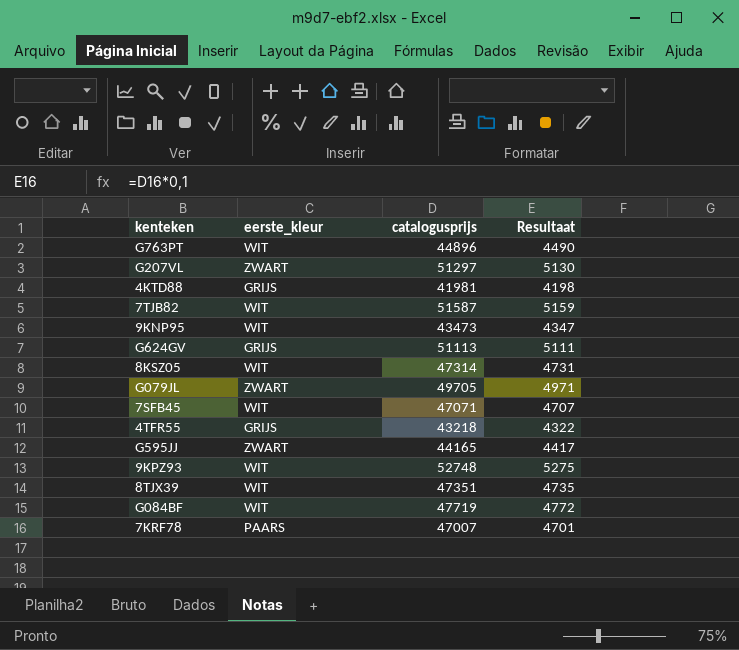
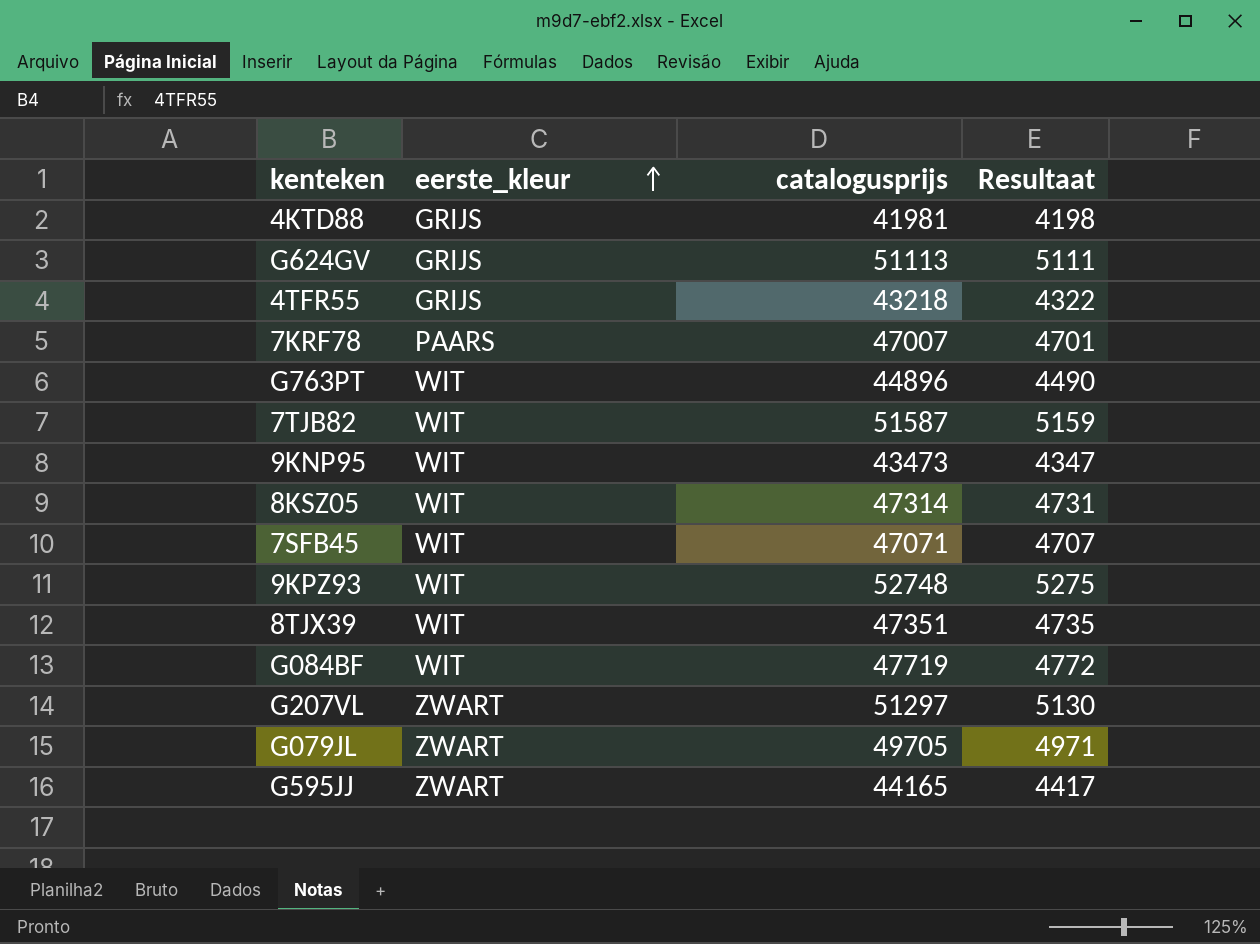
row order: none -> eerste_kleur ascending

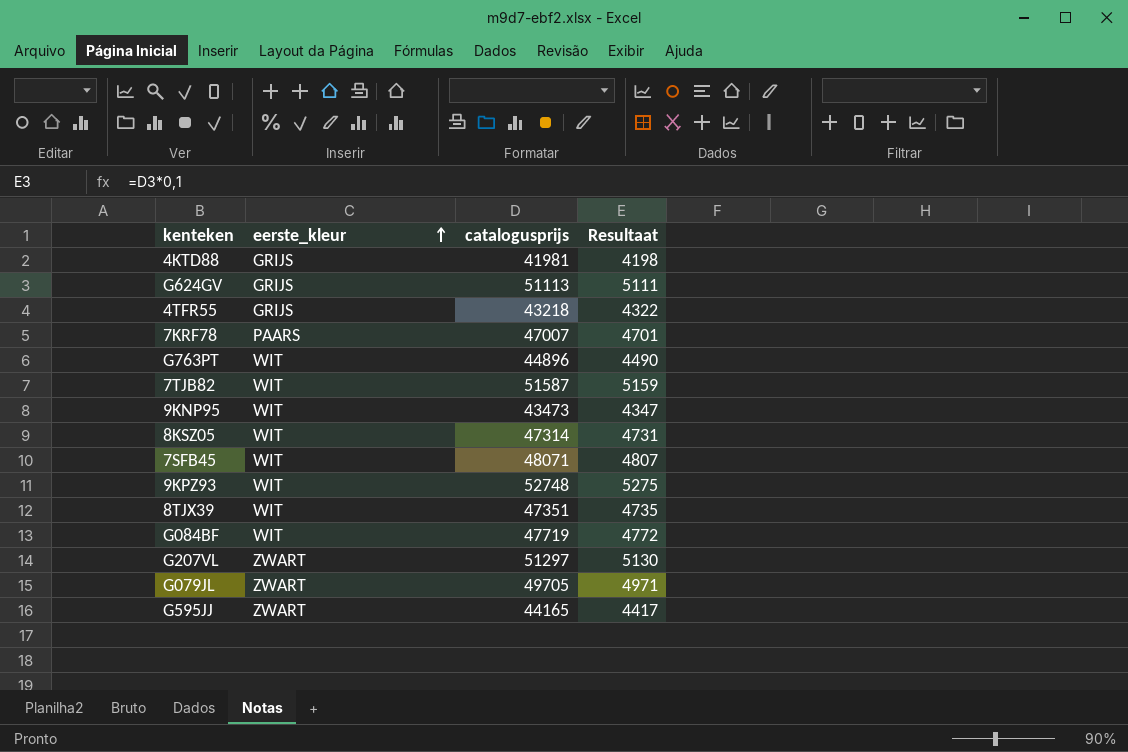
7SFB45 | catalogusprijs: 47071 -> 48071
7SFB45 | Resultaat: 4707 -> 4807

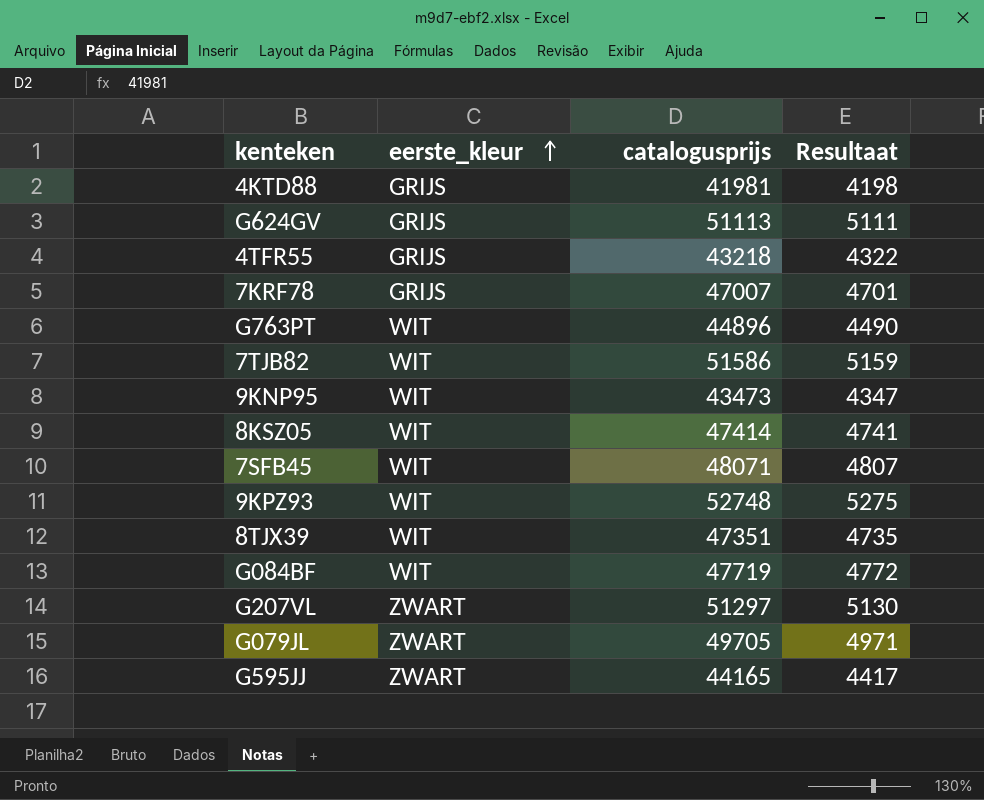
7KRF78 | eerste_kleur: PAARS -> GRIJS
7TJB82 | catalogusprijs: 51587 -> 51586
8KSZ05 | catalogusprijs: 47314 -> 47414
8KSZ05 | Resultaat: 4731 -> 4741

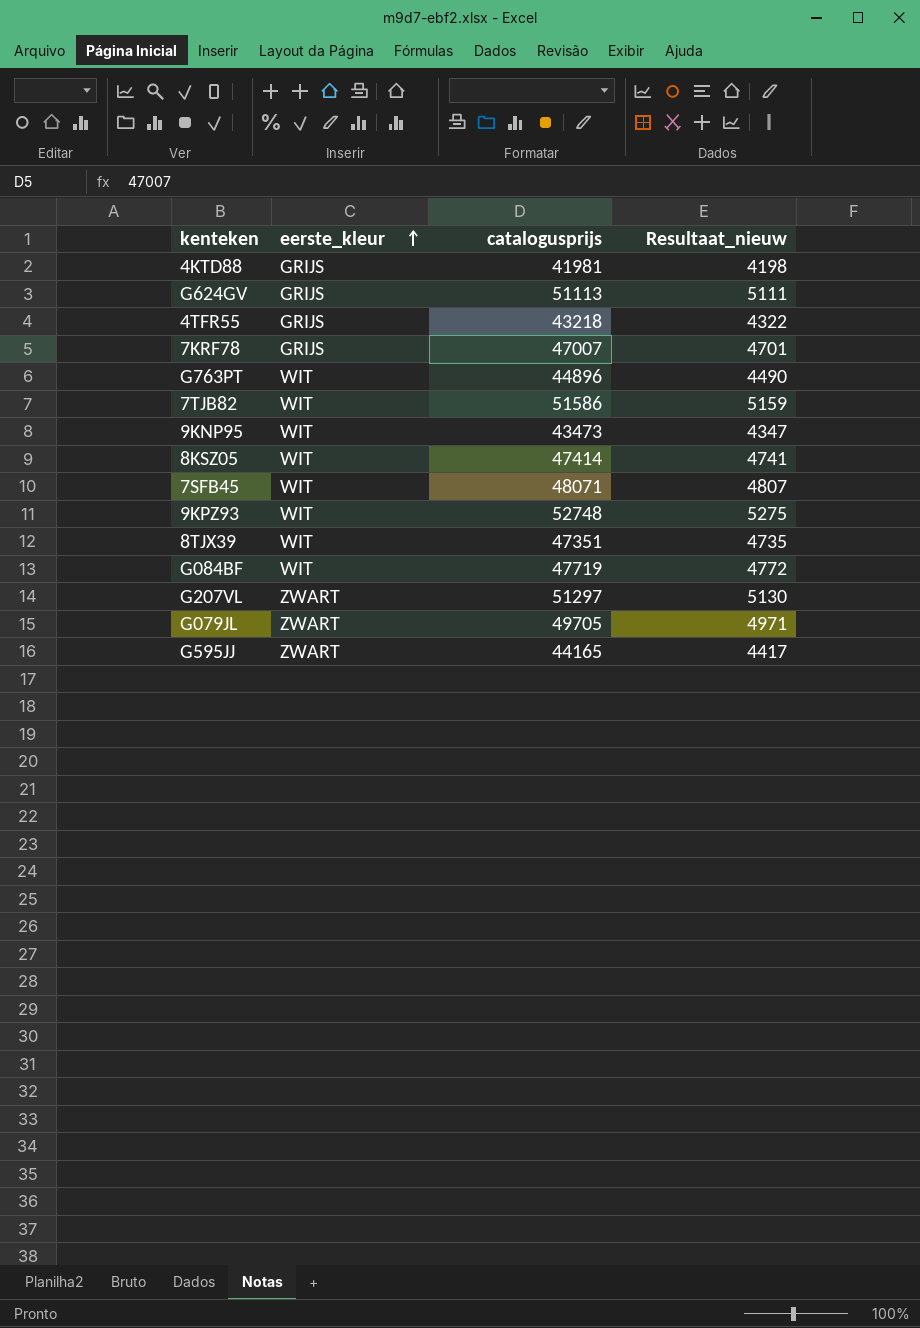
column name: Resultaat -> Resultaat_nieuw

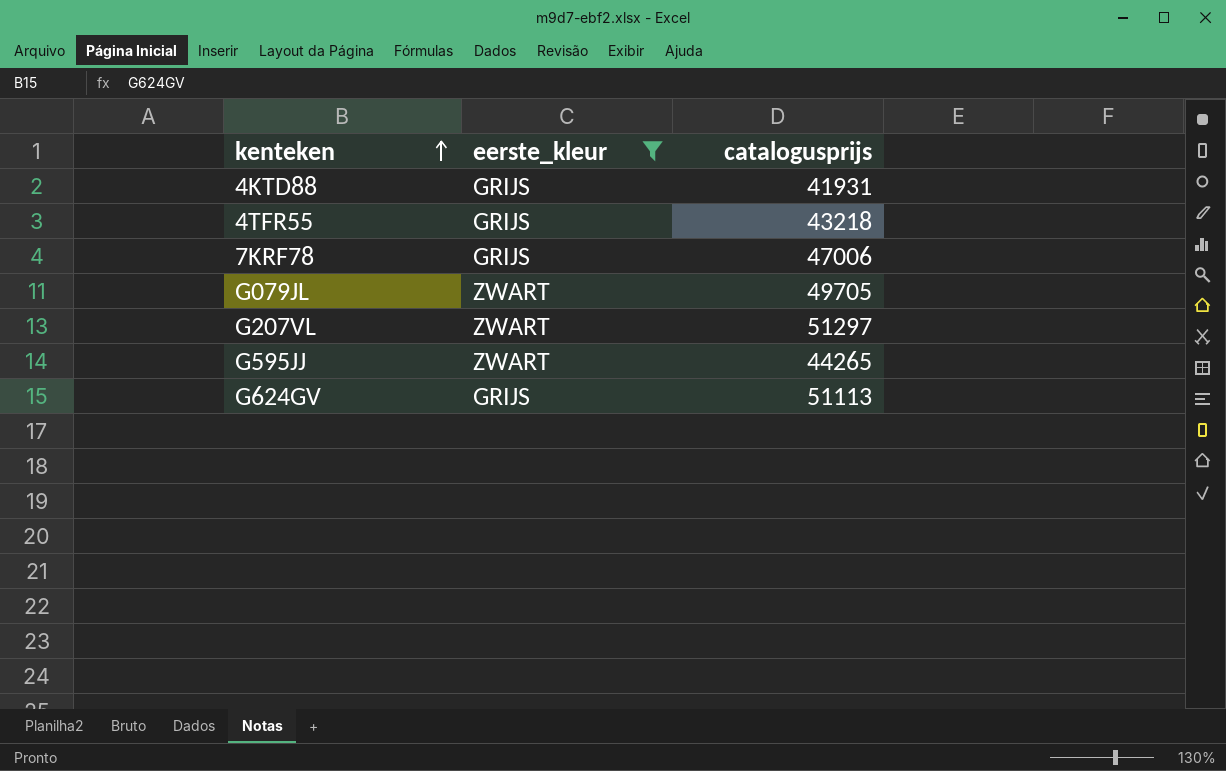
filter: none -> eerste_kleur != WIT
row order: eerste_kleur ascending -> kenteken ascending
column Resultaat_nieuw | formula: [catalogusprijs] * 0,1 -> none
4KTD88 | catalogusprijs: 41981 -> 41931
7KRF78 | catalogusprijs: 47007 -> 47006
G595JJ | catalogusprijs: 44165 -> 44265

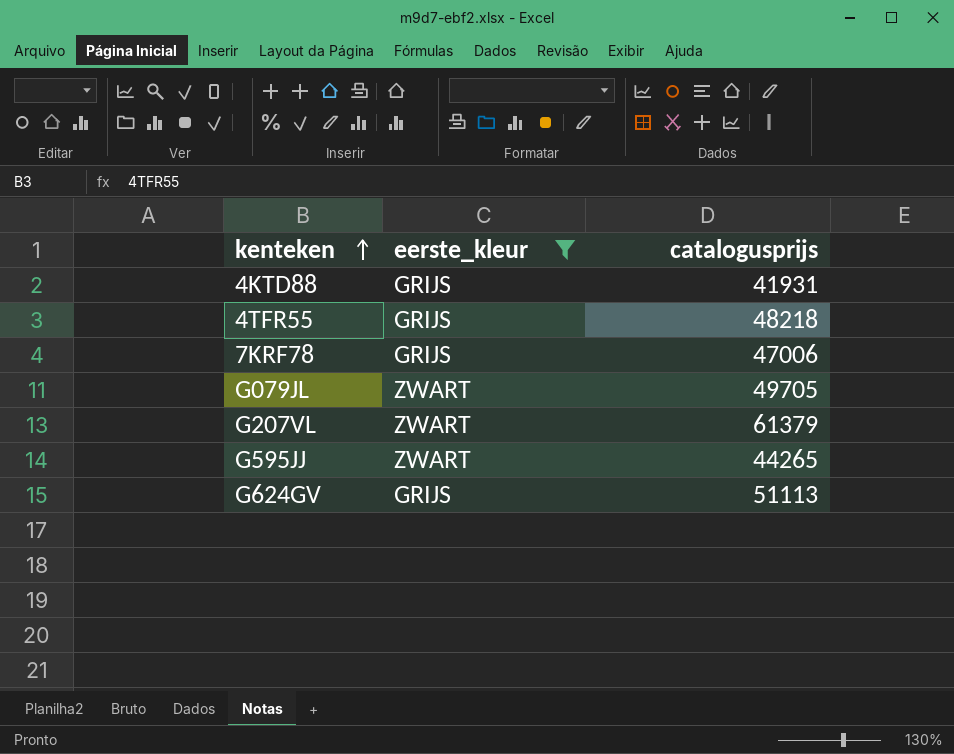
4TFR55 | catalogusprijs: 43218 -> 48218
G207VL | catalogusprijs: 51297 -> 61379

